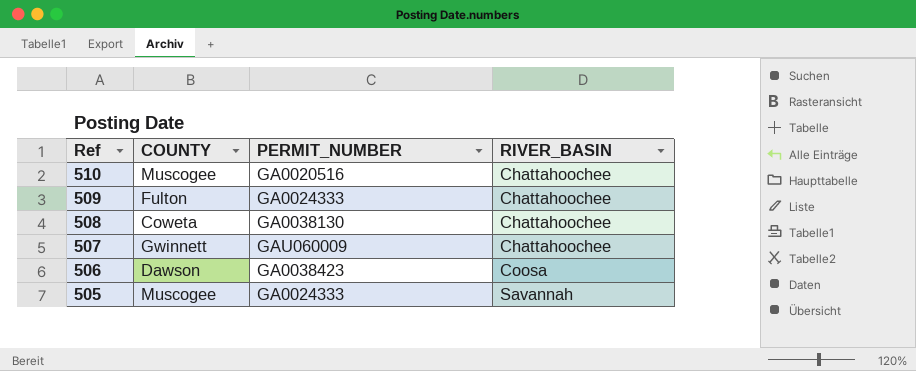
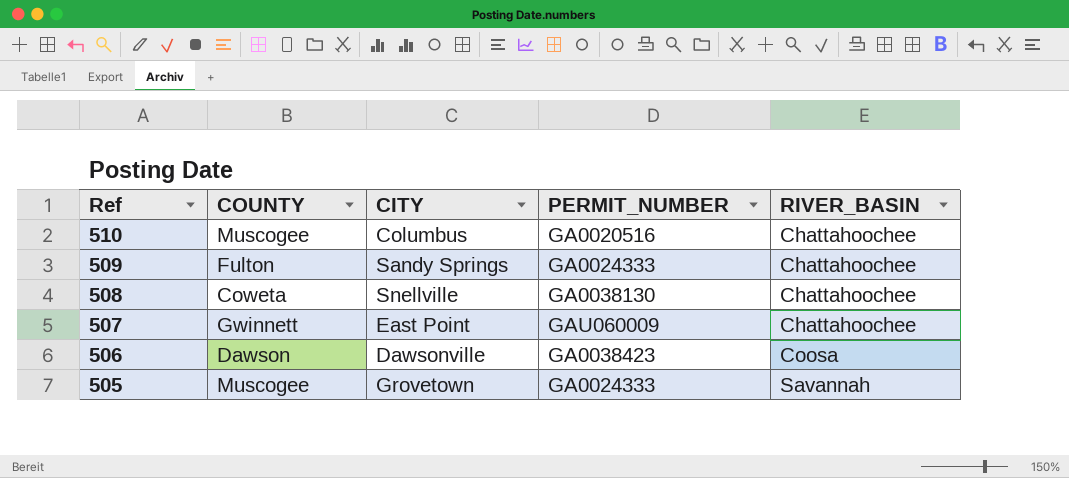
column CITY | position: none -> 3

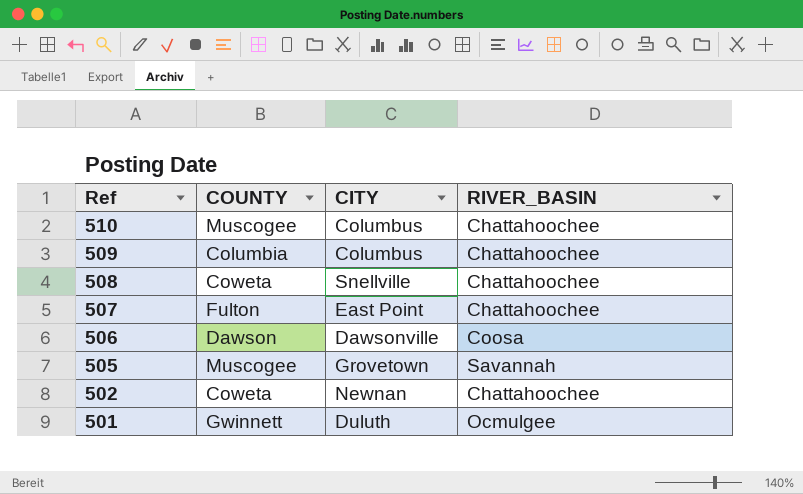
column PERMIT_NUMBER | position: 4 -> none
509 | COUNTY: Fulton -> Columbia
509 | CITY: Sandy Springs -> Columbus
507 | COUNTY: Gwinnett -> Fulton
row 502: none -> Coweta | Newnan | Chattahoochee
row 501: none -> Gwinnett | Duluth | Ocmulgee

